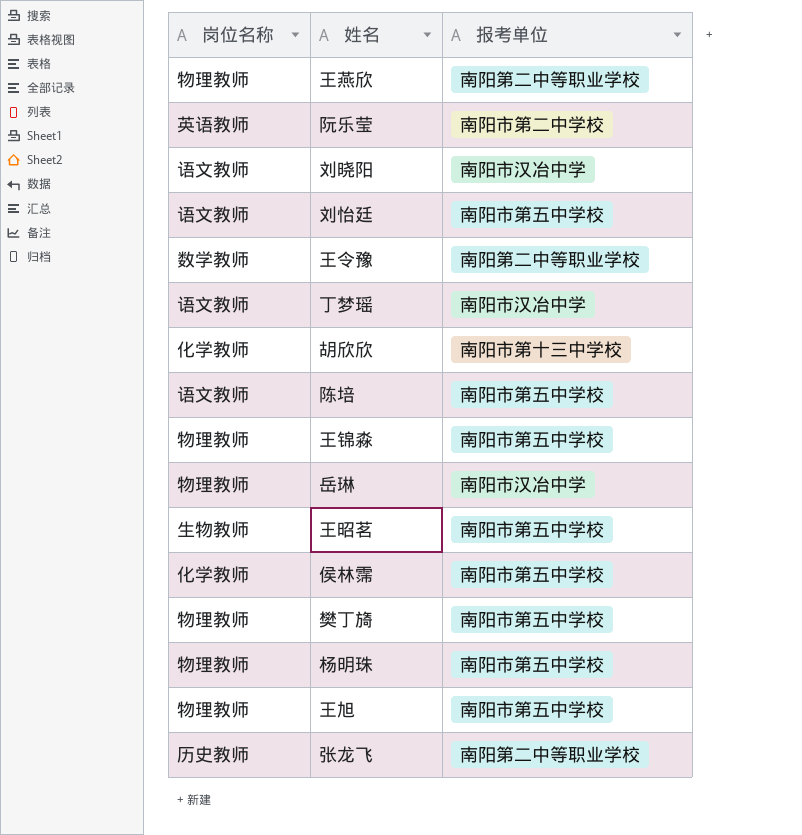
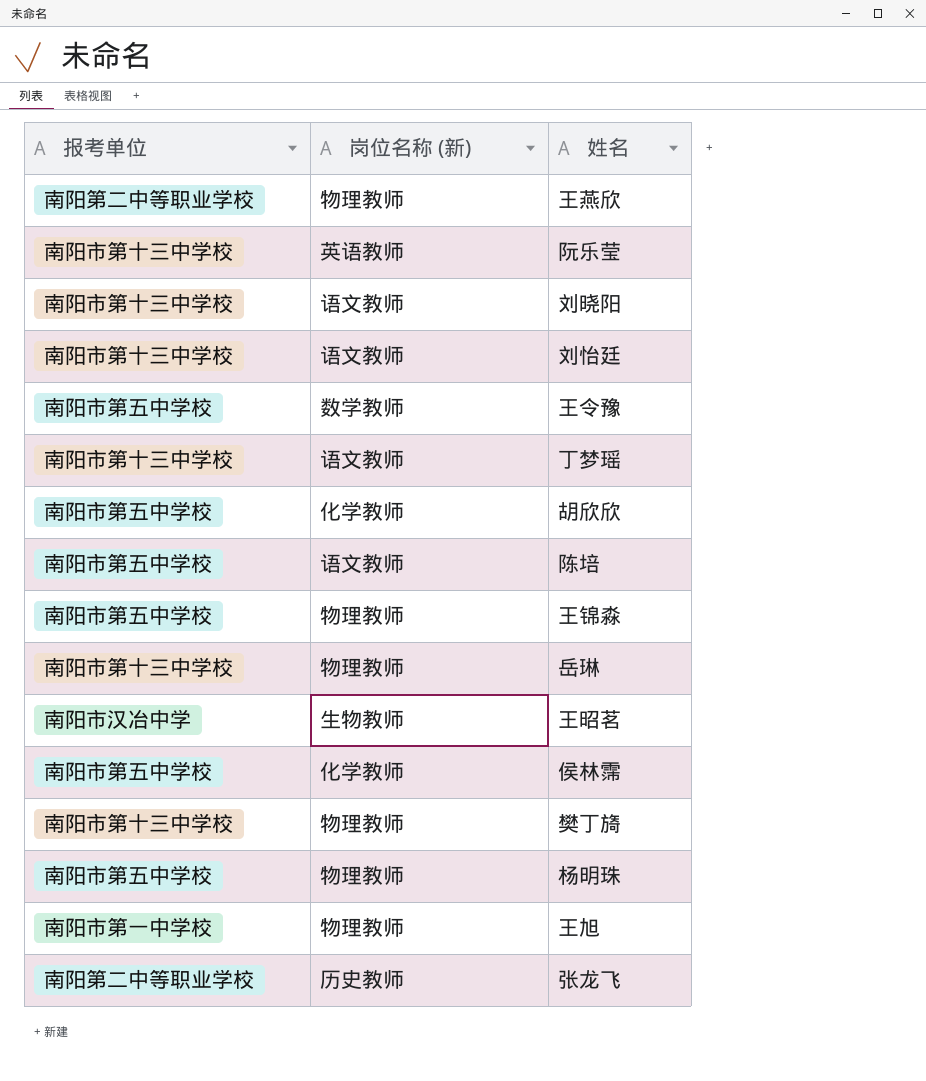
column 报考单位 | position: 3 -> 1
column name: 岗位名称 -> 岗位名称 (新)
阮乐莹 | 报考单位: 南阳市第二中学校 -> 南阳市第十三中学校
刘晓阳 | 报考单位: 南阳市汉冶中学 -> 南阳市第十三中学校
刘怡廷 | 报考单位: 南阳市第五中学校 -> 南阳市第十三中学校
王令豫 | 报考单位: 南阳第二中等职业学校 -> 南阳市第五中学校
丁梦瑶 | 报考单位: 南阳市汉冶中学 -> 南阳市第十三中学校
胡欣欣 | 报考单位: 南阳市第十三中学校 -> 南阳市第五中学校
岳琳 | 报考单位: 南阳市汉冶中学 -> 南阳市第十三中学校
王昭茗 | 报考单位: 南阳市第五中学校 -> 南阳市汉冶中学
樊丁旖 | 报考单位: 南阳市第五中学校 -> 南阳市第十三中学校
王旭 | 报考单位: 南阳市第五中学校 -> 南阳市第一中学校

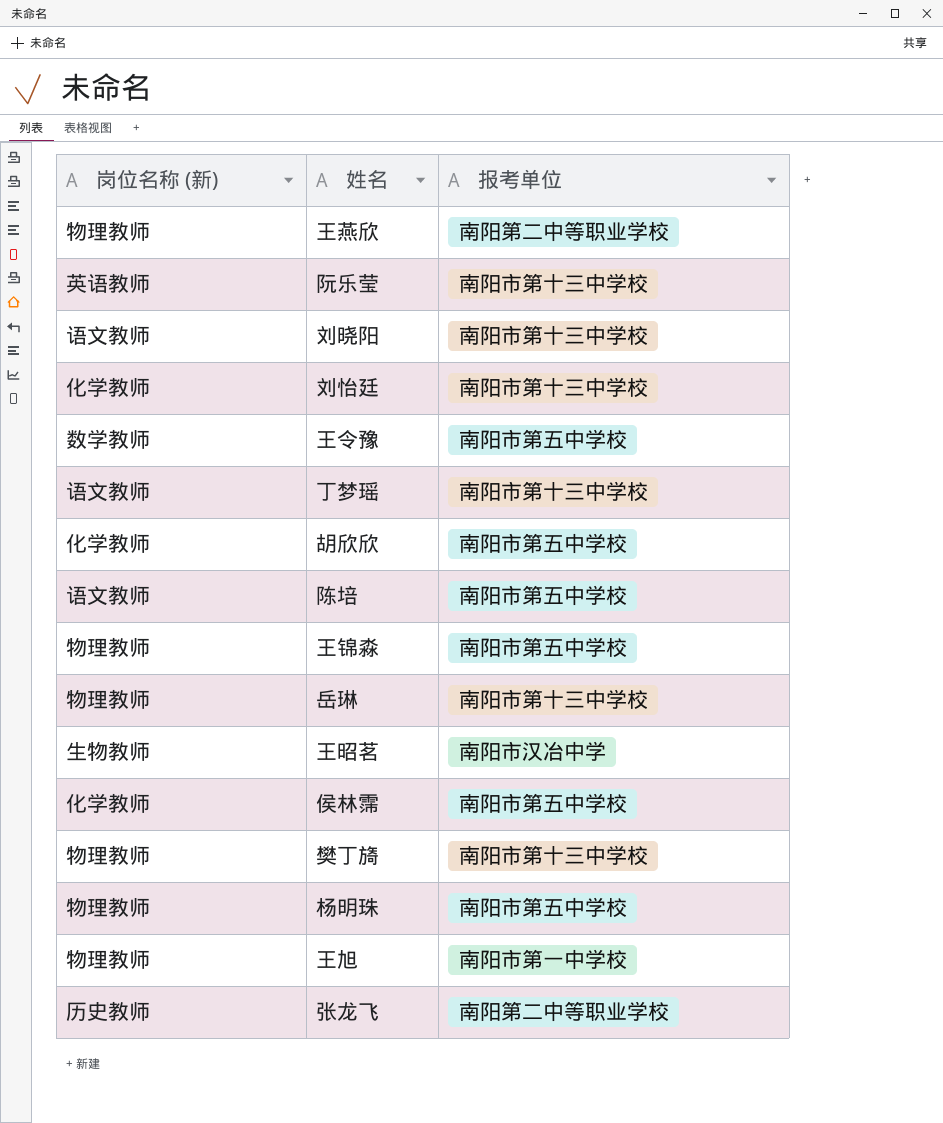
column 报考单位 | position: 1 -> 3
刘怡廷 | 岗位名称 (新): 语文教师 -> 化学教师

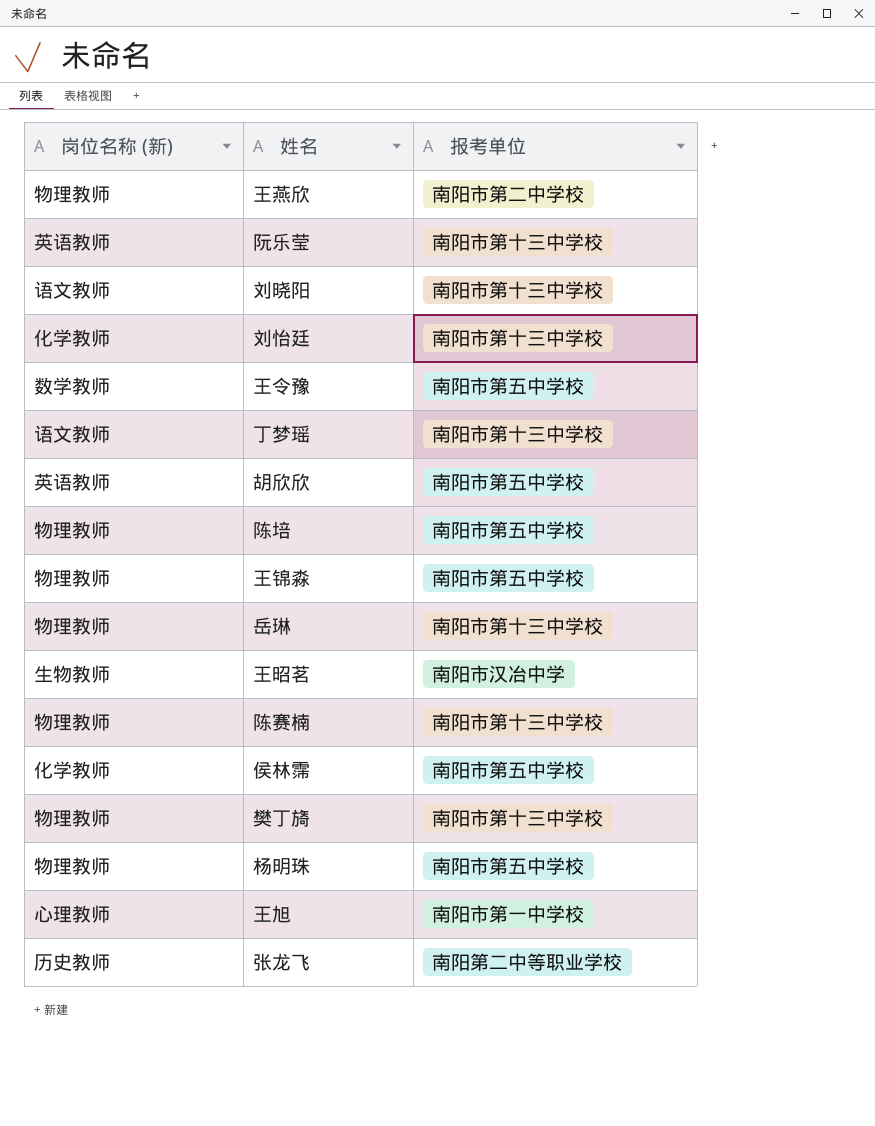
王燕欣 | 报考单位: 南阳第二中等职业学校 -> 南阳市第二中学校
胡欣欣 | 岗位名称 (新): 化学教师 -> 英语教师
陈培 | 岗位名称 (新): 语文教师 -> 物理教师
row 陈赛楠: none -> 物理教师 | 南阳市第十三中学校
王旭 | 岗位名称 (新): 物理教师 -> 心理教师

